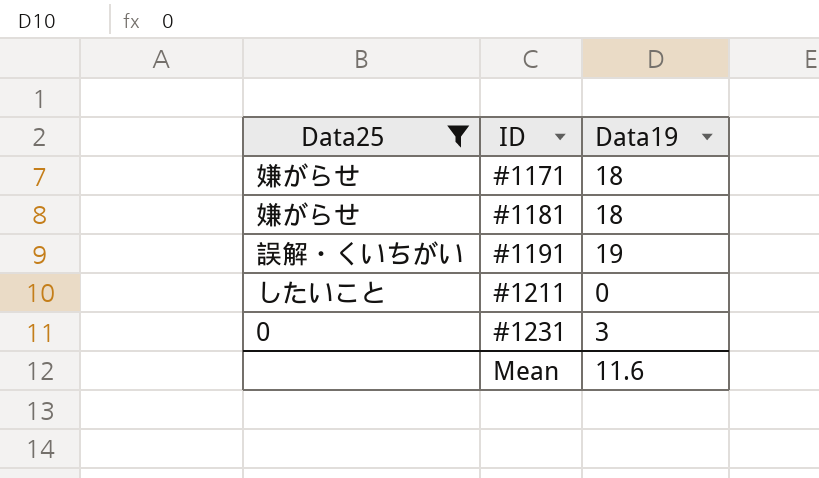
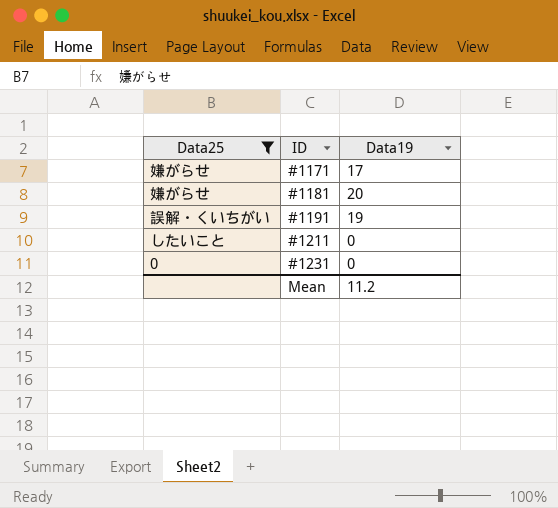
#1171 | Data19: 18 -> 17
#1181 | Data19: 18 -> 20
#1231 | Data19: 3 -> 0
Mean | Data19: 11.6 -> 11.2

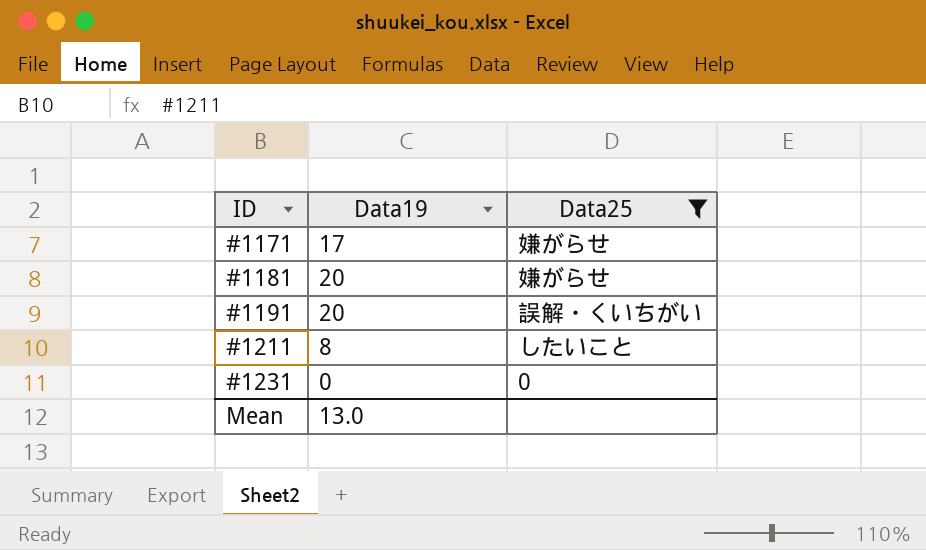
column Data25 | position: 1 -> 3
#1191 | Data19: 19 -> 20
#1211 | Data19: 0 -> 8
Mean | Data19: 11.2 -> 13.0

